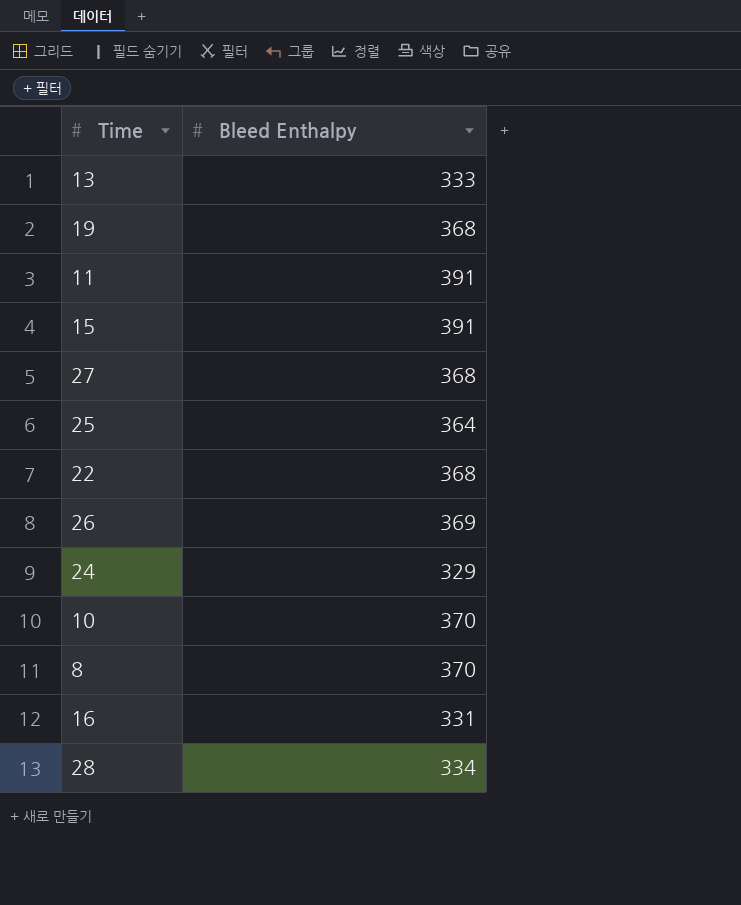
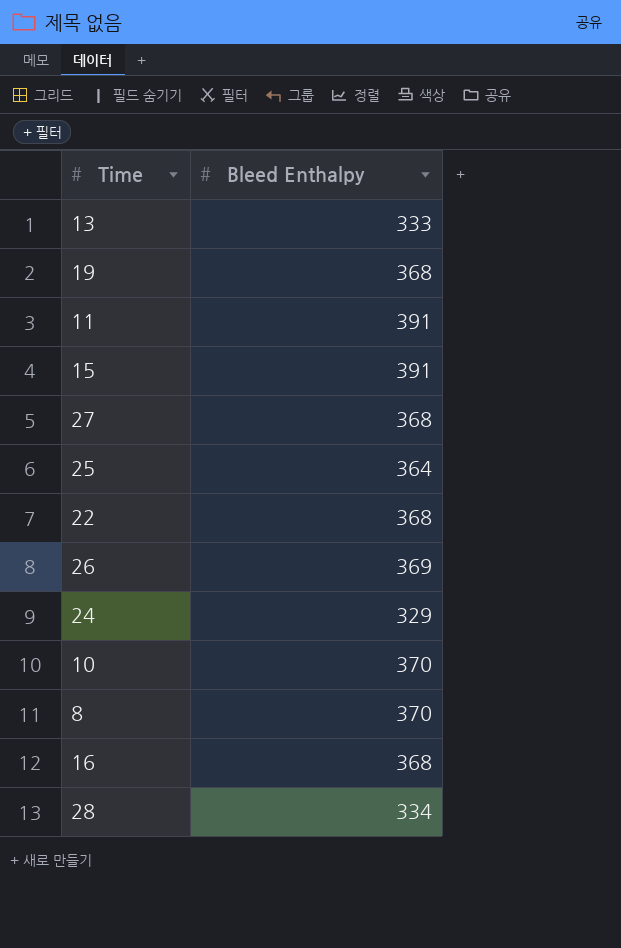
16 | Bleed Enthalpy: 331 -> 368

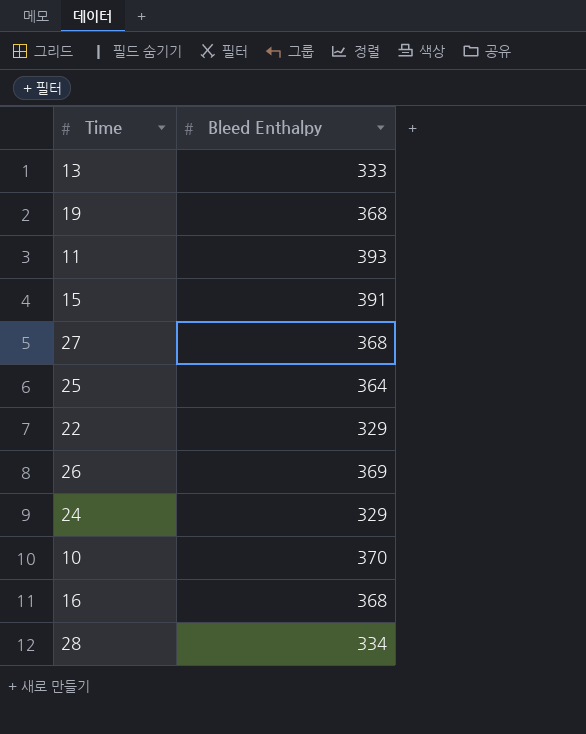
row 8: 370 -> none
11 | Bleed Enthalpy: 391 -> 393
22 | Bleed Enthalpy: 368 -> 329

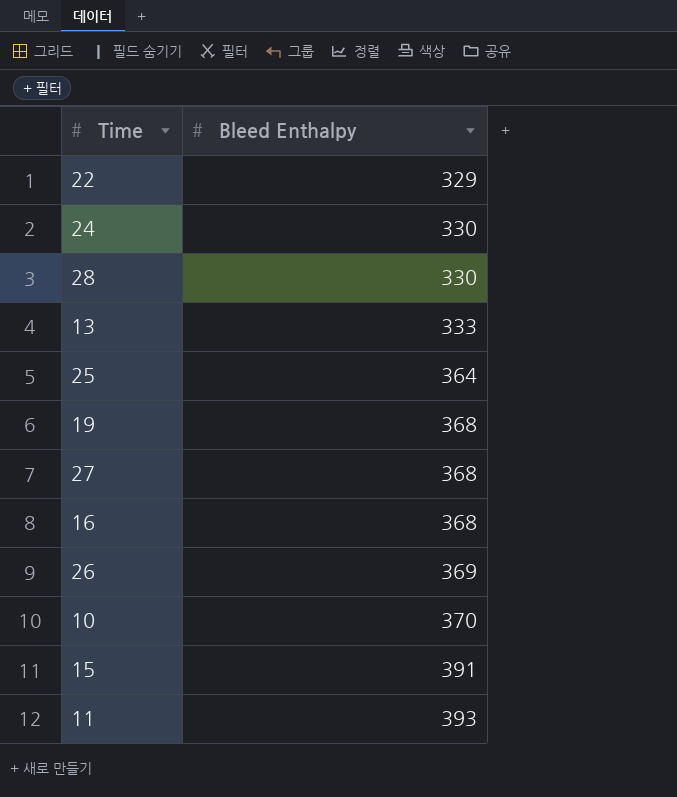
row order: none -> Bleed Enthalpy ascending
24 | Bleed Enthalpy: 329 -> 330
28 | Bleed Enthalpy: 334 -> 330

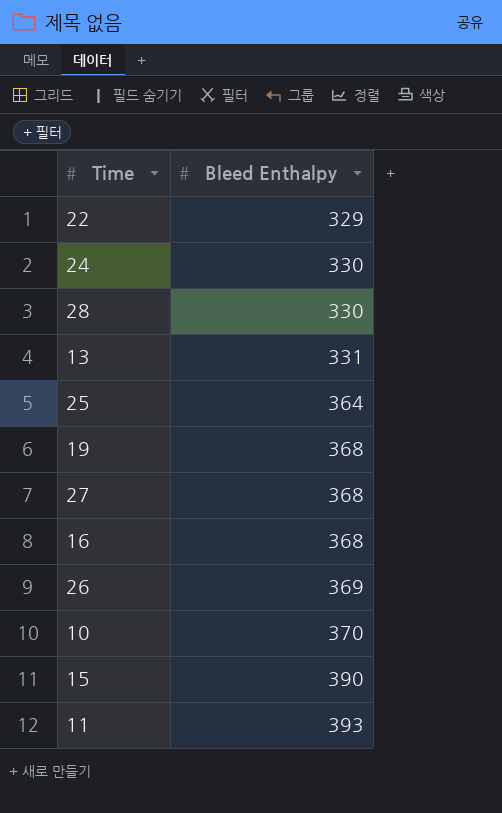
13 | Bleed Enthalpy: 333 -> 331
15 | Bleed Enthalpy: 391 -> 390

